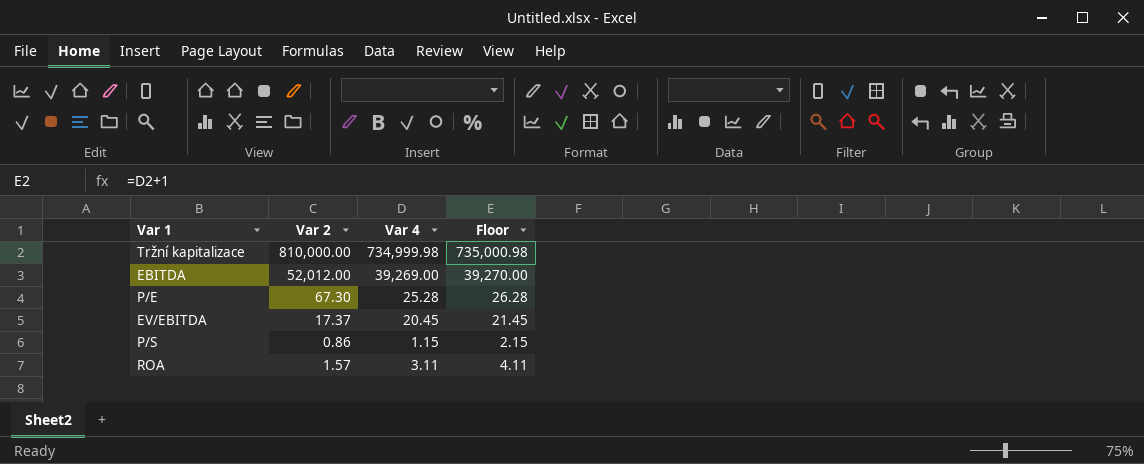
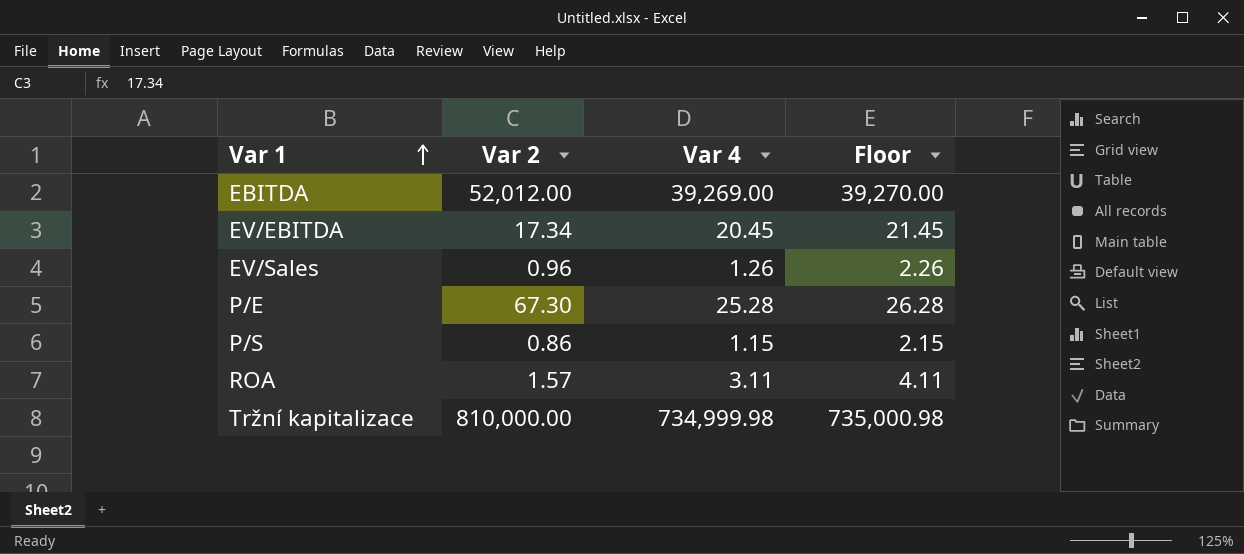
row order: none -> Var 1 ascending
EV/EBITDA | Var 2: 17.37 -> 17.34
row EV/Sales: none -> 0.96 | 1.26 | 2.26

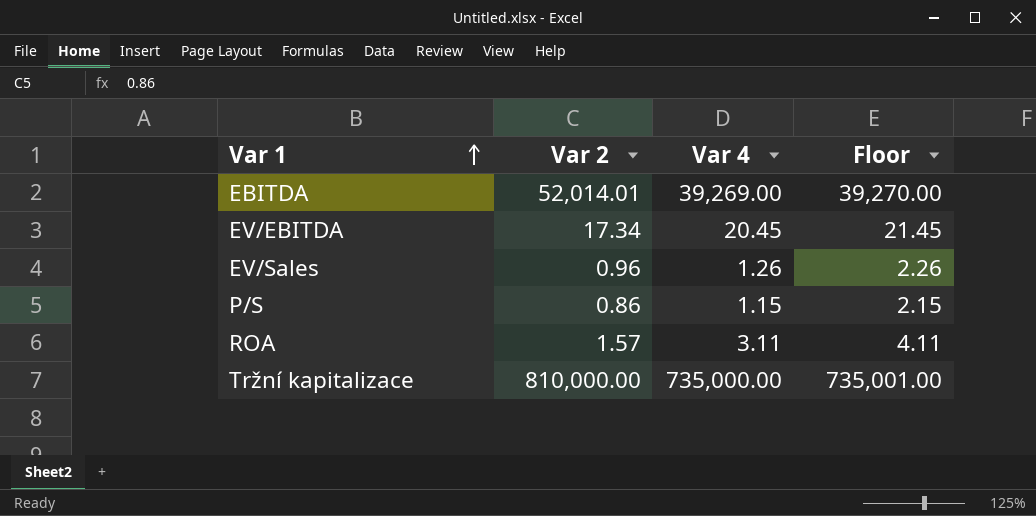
row P/E: 67.30 | 25.28 | 26.28 -> none
EBITDA | Var 2: 52,012.00 -> 52,014.01
Tržní kapitalizace | Var 4: 734,999.98 -> 735,000.00
Tržní kapitalizace | Floor: 735,000.98 -> 735,001.00

